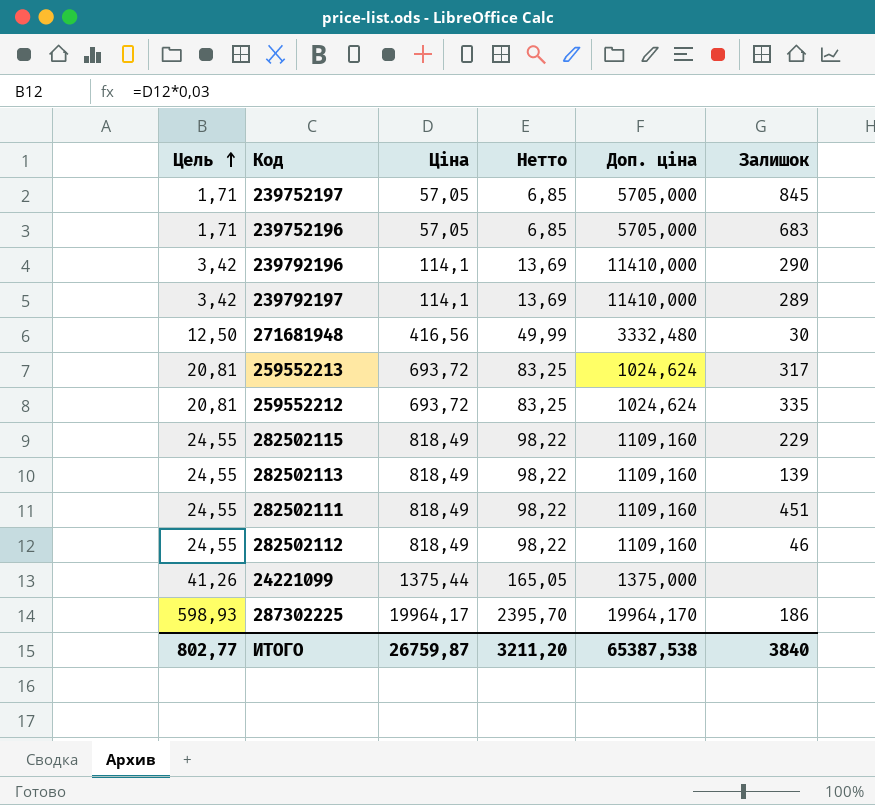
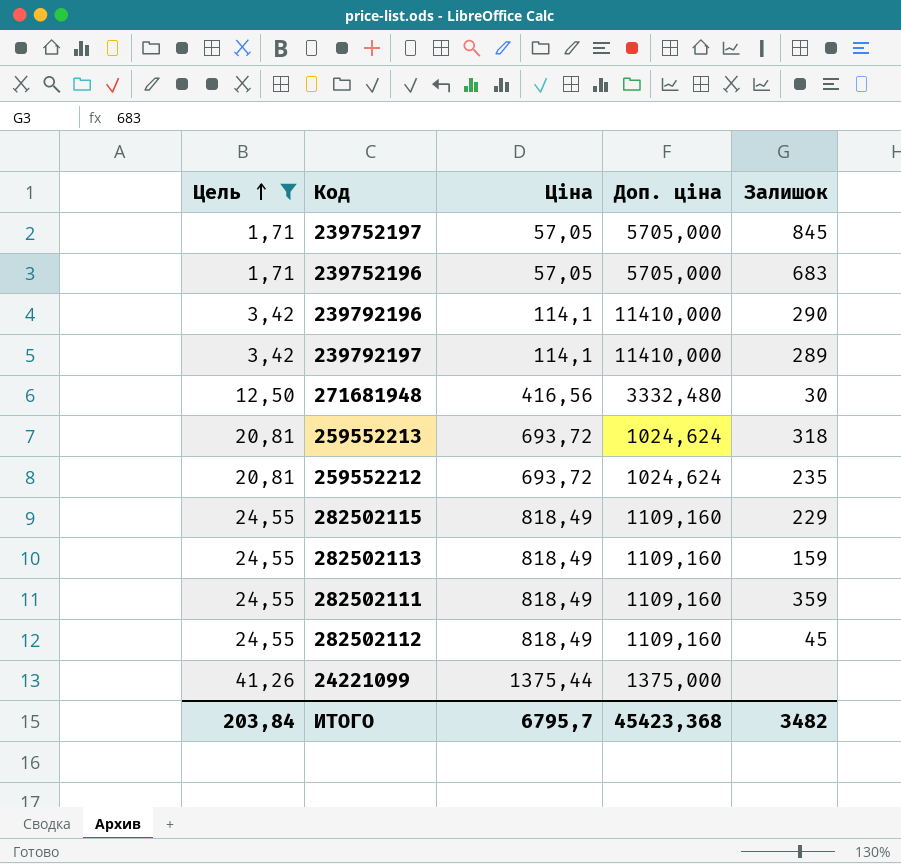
filter: none -> Цель != 598,93
column Нетто | formula: [Ціна] * 0,12 -> none
259552213 | Залишок: 317 -> 318
259552212 | Залишок: 335 -> 235
282502113 | Залишок: 139 -> 159
282502111 | Залишок: 451 -> 359
282502112 | Залишок: 46 -> 45
ИТОГО | Цель: 802,77 -> 203,84
ИТОГО | Ціна: 26759,87 -> 6795,7
ИТОГО | Доп. ціна: 65387,538 -> 45423,368
ИТОГО | Залишок: 3840 -> 3482

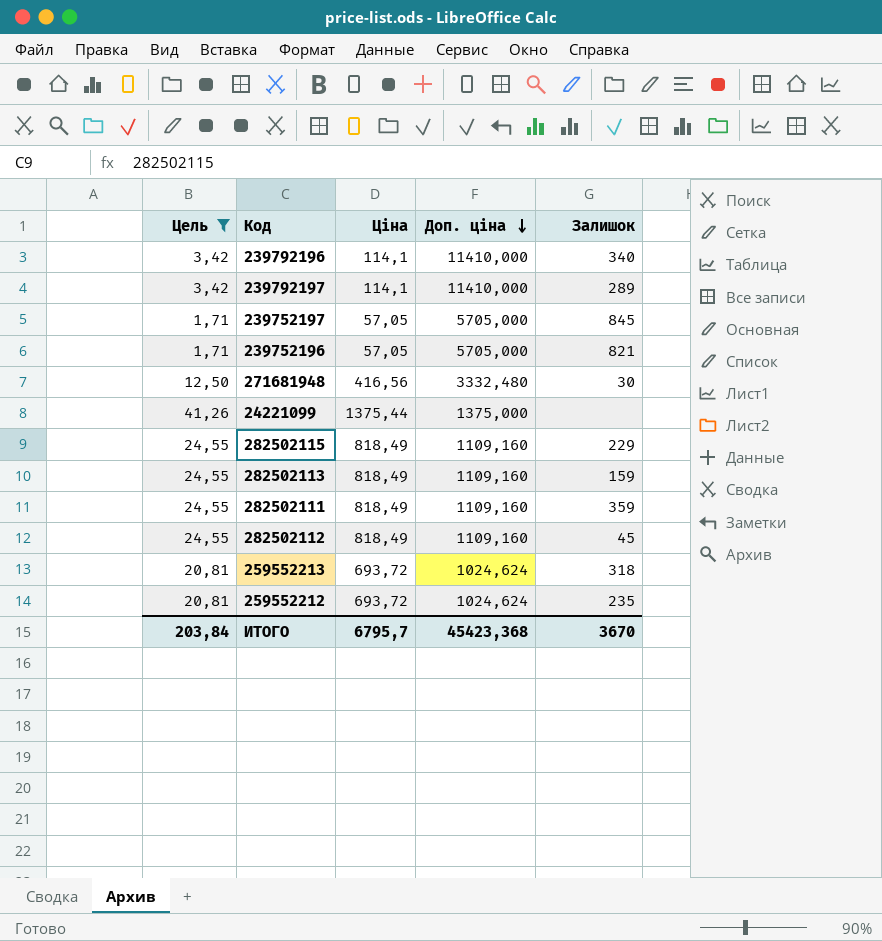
row order: Цель ascending -> Доп. ціна descending
239792196 | Залишок: 290 -> 340
239752196 | Залишок: 683 -> 821
ИТОГО | Залишок: 3482 -> 3670

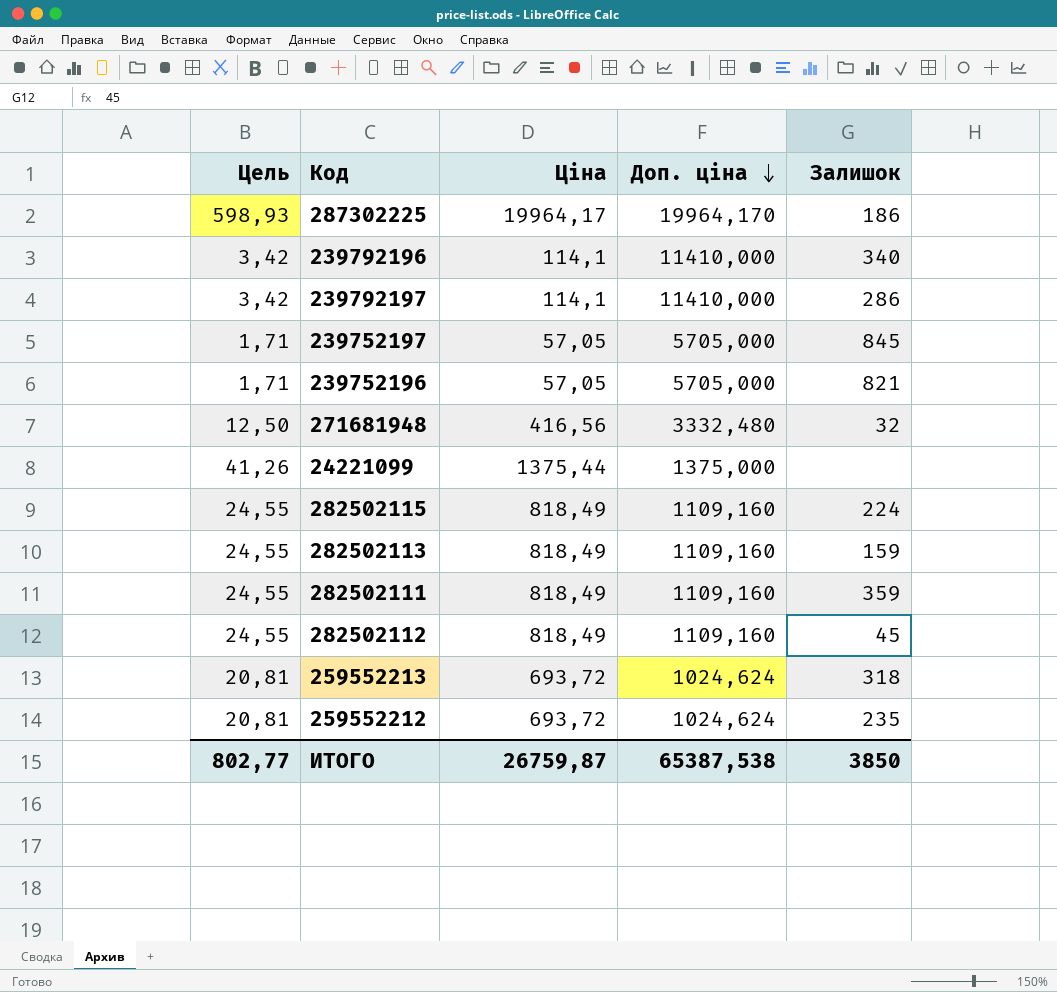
filter: Цель != 598,93 -> none
239792197 | Залишок: 289 -> 286
271681948 | Залишок: 30 -> 32
282502115 | Залишок: 229 -> 224
ИТОГО | Цель: 203,84 -> 802,77
ИТОГО | Ціна: 6795,7 -> 26759,87
ИТОГО | Доп. ціна: 45423,368 -> 65387,538
ИТОГО | Залишок: 3670 -> 3850

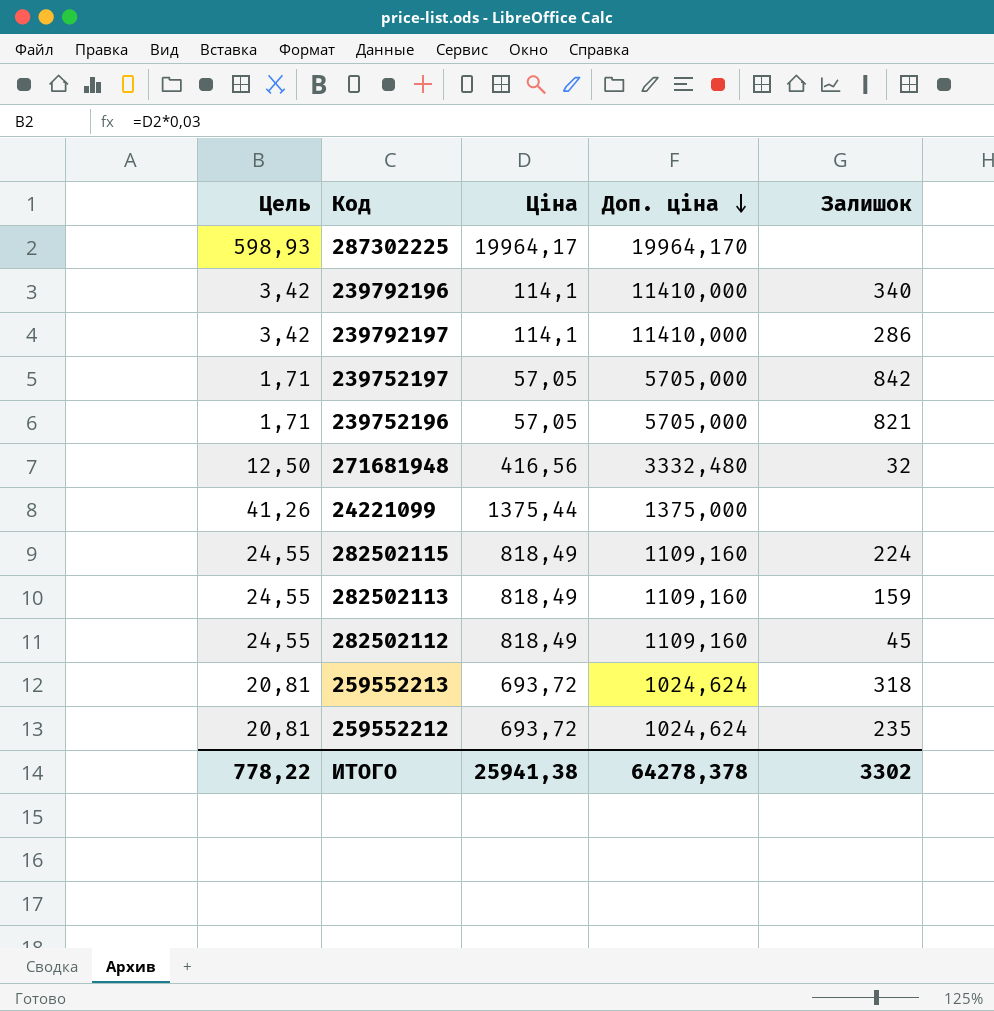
row 282502111: 24,55 | 818,49 | 1109,160 | 359 -> none
287302225 | Залишок: 186 -> none
239752197 | Залишок: 845 -> 842
ИТОГО | Цель: 802,77 -> 778,22
ИТОГО | Ціна: 26759,87 -> 25941,38
ИТОГО | Доп. ціна: 65387,538 -> 64278,378
ИТОГО | Залишок: 3850 -> 3302

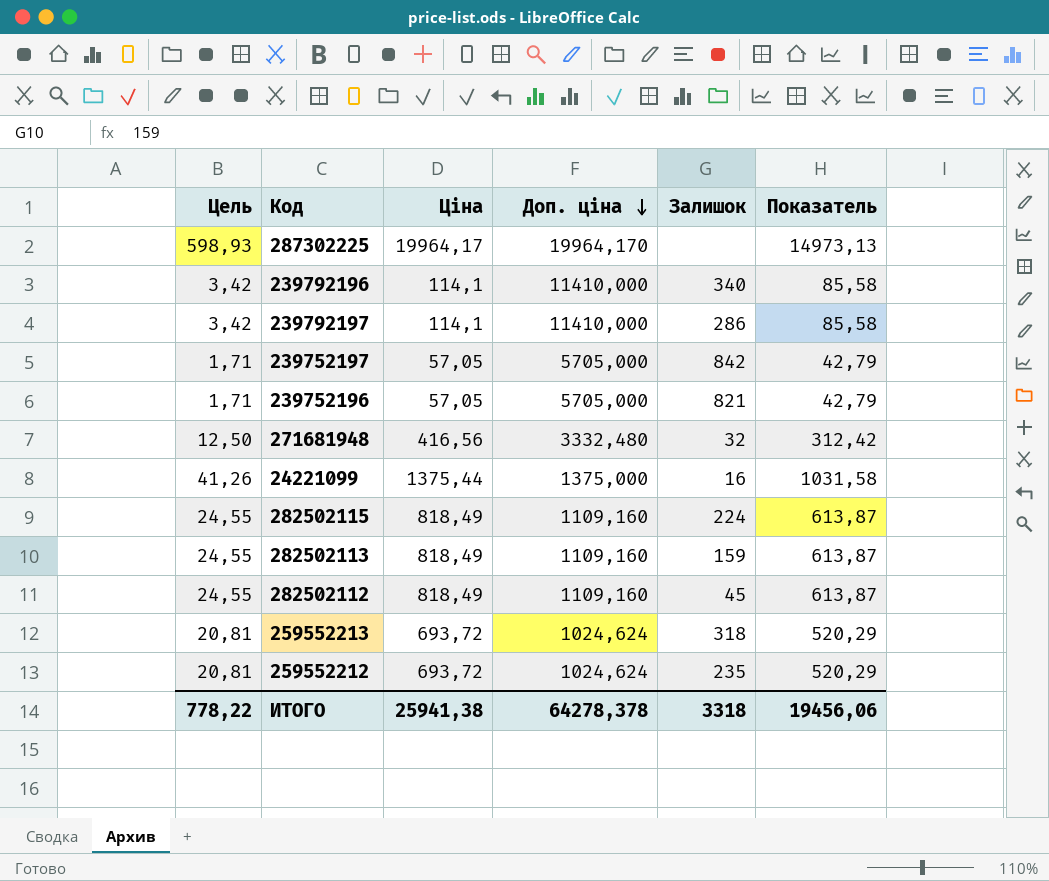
column Показатель | formula: none -> [Ціна] * 0,75
24221099 | Залишок: none -> 16
ИТОГО | Залишок: 3302 -> 3318

